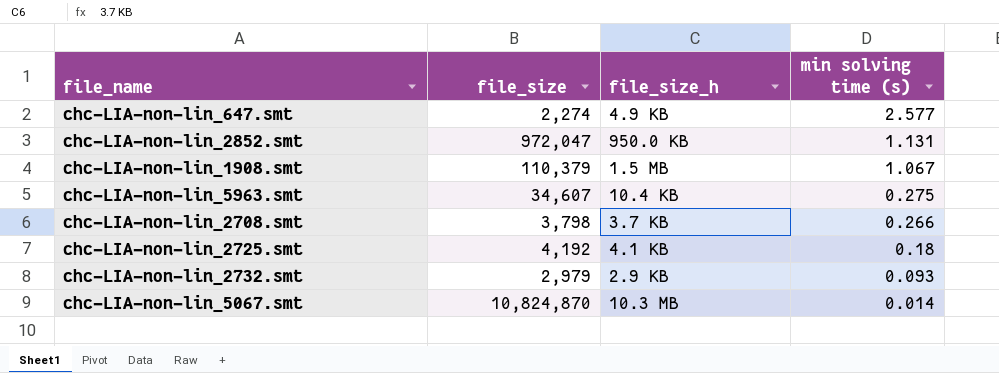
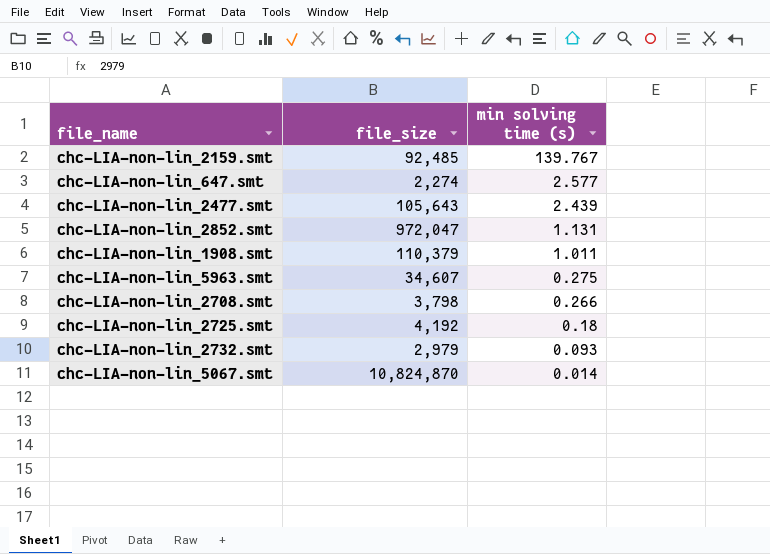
column file_size_h | position: 3 -> none
row chc-LIA-non-lin_2159.smt: none -> 92,485 | 139.767
row chc-LIA-non-lin_2477.smt: none -> 105,643 | 2.439
chc-LIA-non-lin_1908.smt | min solving time (s): 1.067 -> 1.011

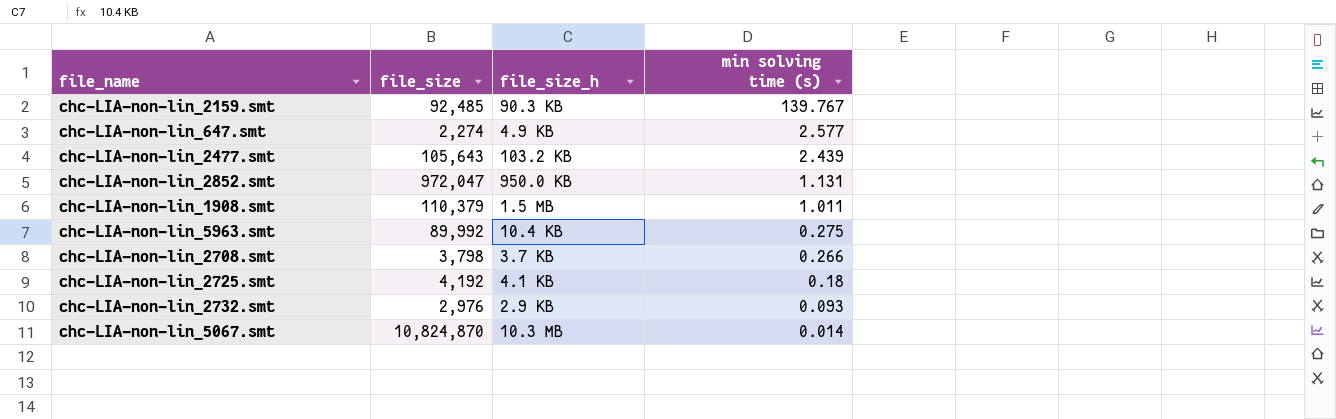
column file_size_h | position: none -> 3
chc-LIA-non-lin_5963.smt | file_size: 34,607 -> 89,992
chc-LIA-non-lin_2732.smt | file_size: 2,979 -> 2,976

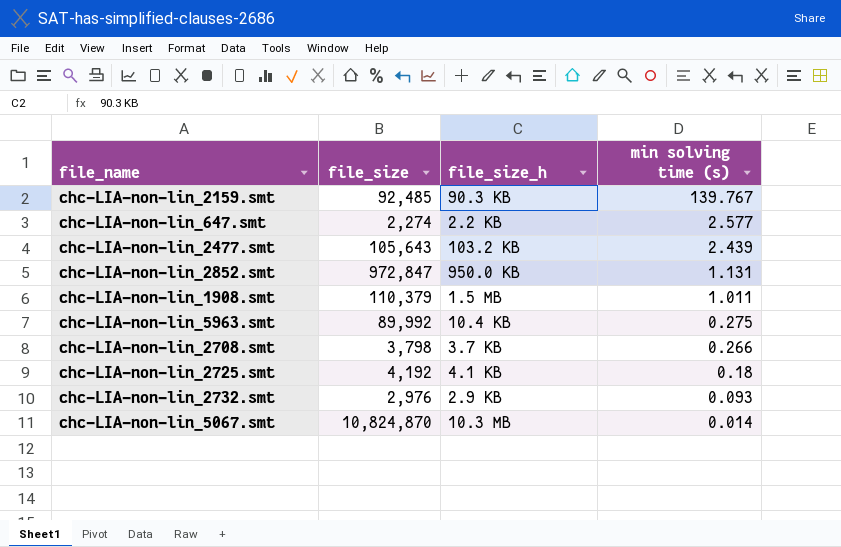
chc-LIA-non-lin_647.smt | file_size_h: 4.9 KB -> 2.2 KB
chc-LIA-non-lin_2852.smt | file_size: 972,047 -> 972,847

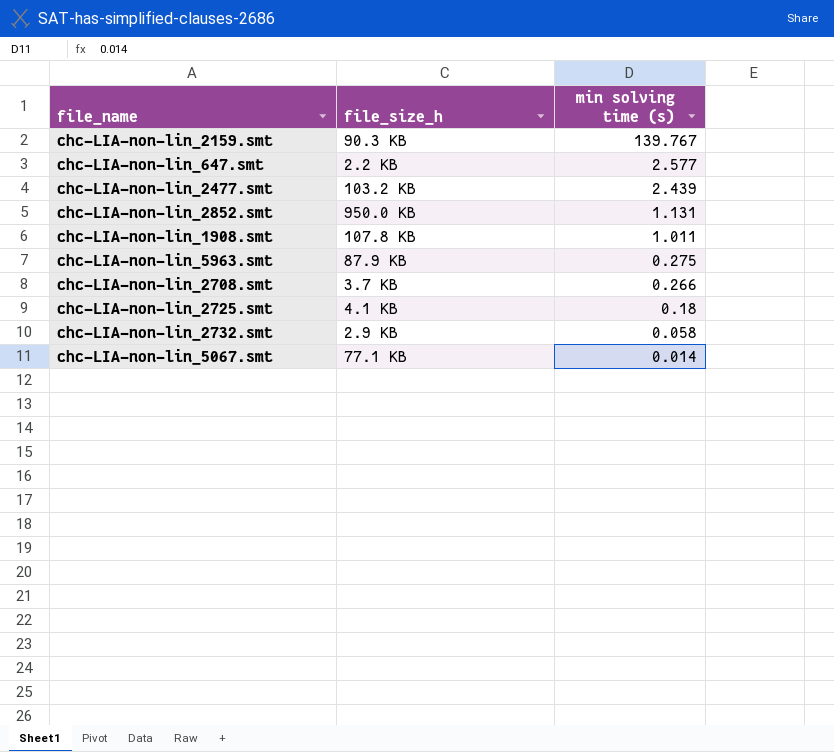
column file_size | position: 2 -> none
chc-LIA-non-lin_1908.smt | file_size_h: 1.5 MB -> 107.8 KB
chc-LIA-non-lin_5963.smt | file_size_h: 10.4 KB -> 87.9 KB
chc-LIA-non-lin_2732.smt | min solving time (s): 0.093 -> 0.058
chc-LIA-non-lin_5067.smt | file_size_h: 10.3 MB -> 77.1 KB

